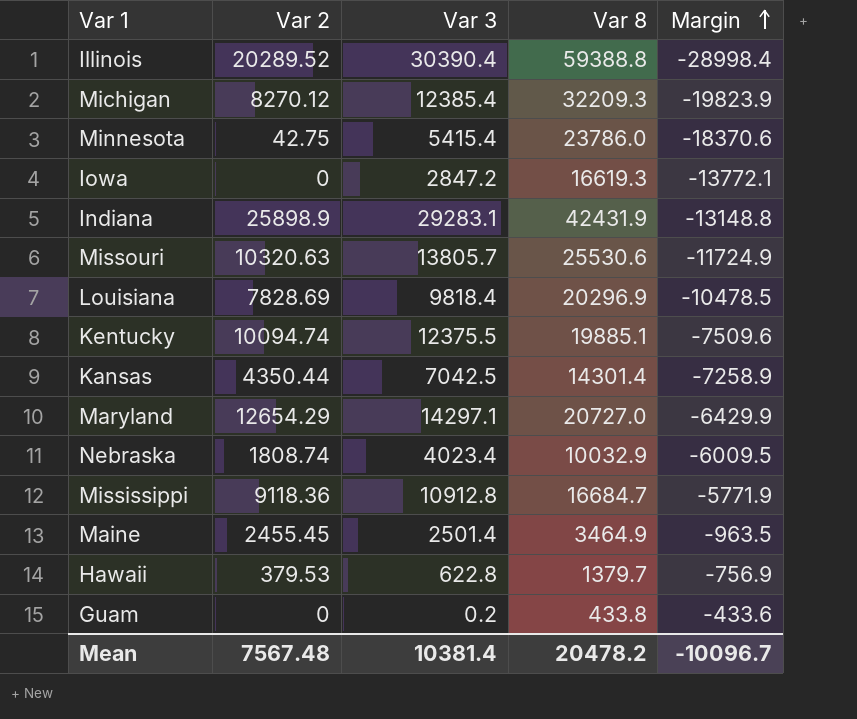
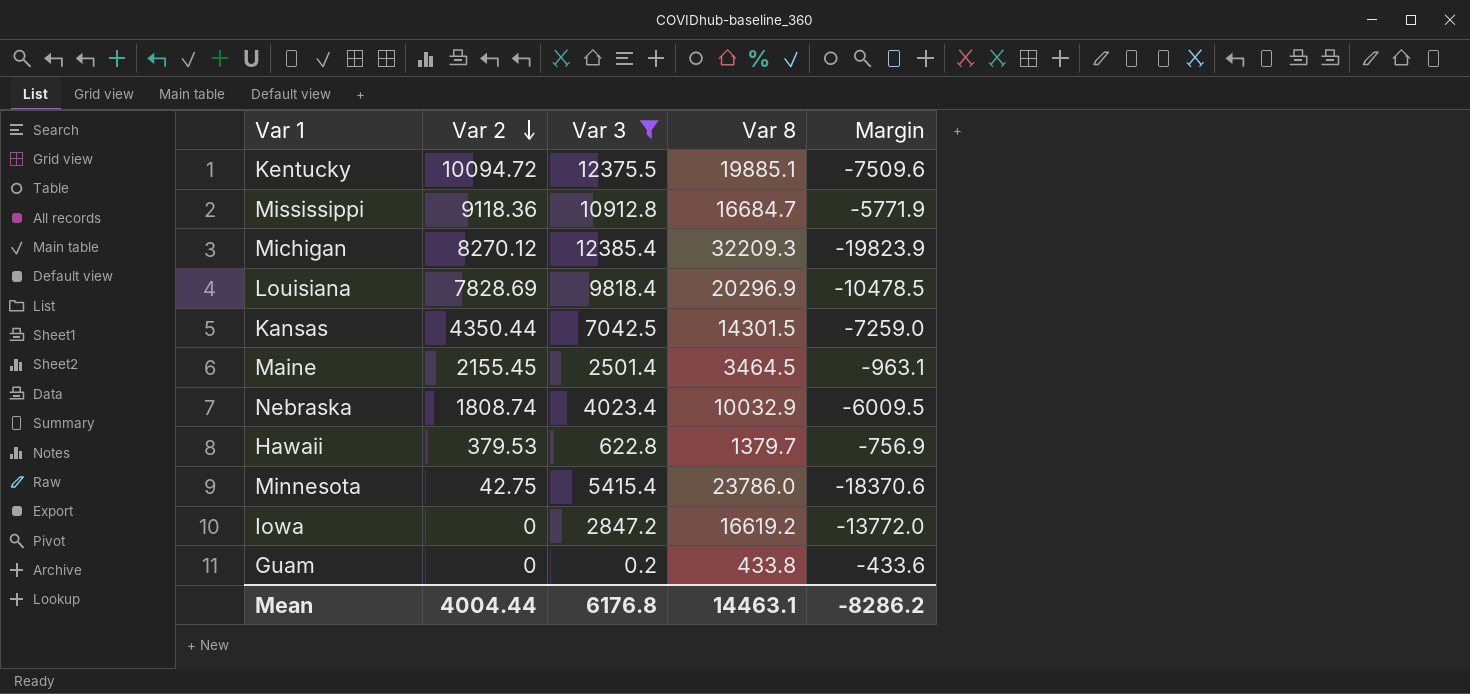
filter: none -> Var 3 <= 12385.4
row order: Margin ascending -> Var 2 descending
Kentucky | Var 2: 10094.74 -> 10094.72
Kansas | Var 8: 14301.4 -> 14301.5
Kansas | Margin: -7258.9 -> -7259.0
Maine | Var 2: 2455.45 -> 2155.45
Maine | Var 8: 3464.9 -> 3464.5
Maine | Margin: -963.5 -> -963.1
Iowa | Var 8: 16619.3 -> 16619.2
Iowa | Margin: -13772.1 -> -13772.0
Mean | Var 2: 7567.48 -> 4004.44
Mean | Var 3: 10381.4 -> 6176.8
Mean | Var 8: 20478.2 -> 14463.1
Mean | Margin: -10096.7 -> -8286.2

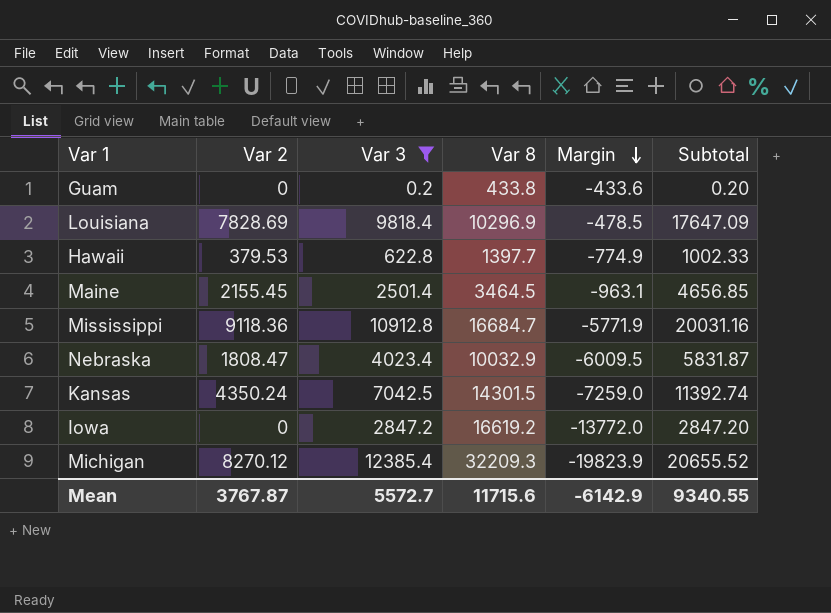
row order: Var 2 descending -> Margin descending
column Subtotal | formula: none -> [Var 2] + [Var 3]
row Kentucky: 10094.72 | 12375.5 | 19885.1 | -7509.6 -> none
row Minnesota: 42.75 | 5415.4 | 23786.0 | -18370.6 -> none
Louisiana | Var 8: 20296.9 -> 10296.9
Louisiana | Margin: -10478.5 -> -478.5
Hawaii | Var 8: 1379.7 -> 1397.7
Hawaii | Margin: -756.9 -> -774.9
Nebraska | Var 2: 1808.74 -> 1808.47
Kansas | Var 2: 4350.44 -> 4350.24
Mean | Var 2: 4004.44 -> 3767.87
Mean | Var 3: 6176.8 -> 5572.7
Mean | Var 8: 14463.1 -> 11715.6
Mean | Margin: -8286.2 -> -6142.9

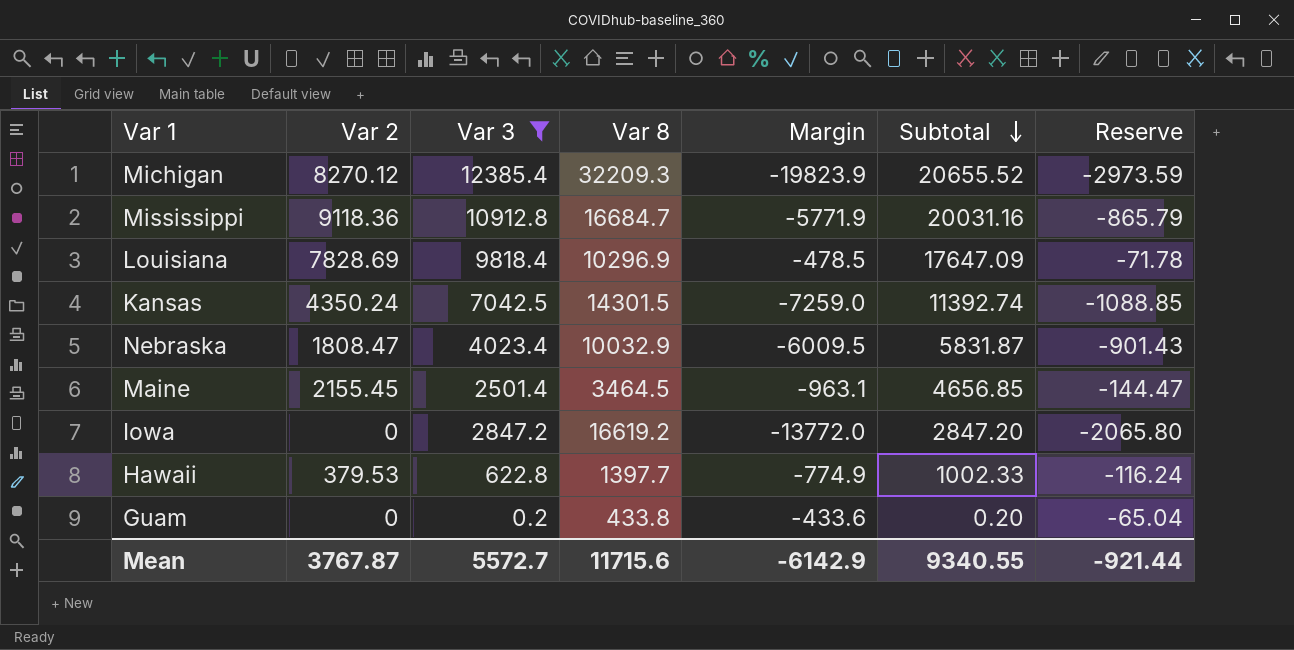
row order: Margin descending -> Subtotal descending
column Reserve | formula: none -> [Margin] * 0.15

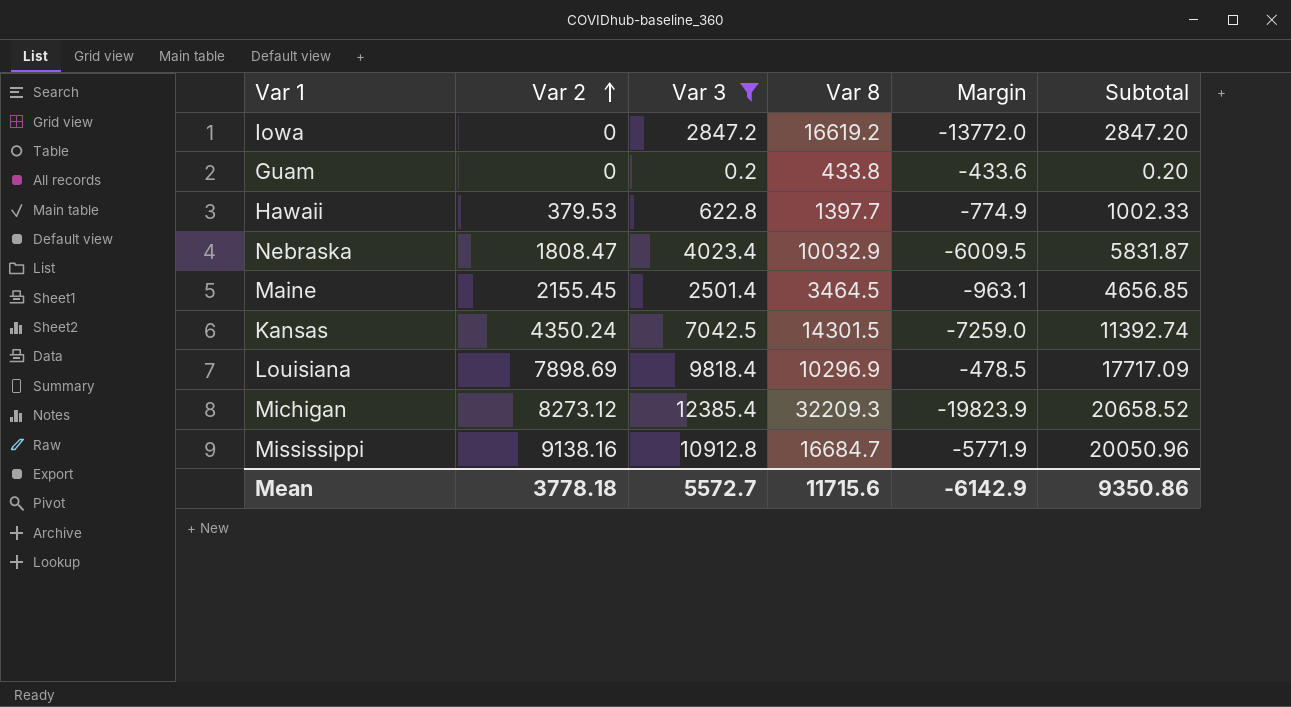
row order: Subtotal descending -> Var 2 ascending
column Reserve | formula: [Margin] * 0.15 -> none
Louisiana | Var 2: 7828.69 -> 7898.69
Louisiana | Subtotal: 17647.09 -> 17717.09
Michigan | Var 2: 8270.12 -> 8273.12
Michigan | Subtotal: 20655.52 -> 20658.52
Mississippi | Var 2: 9118.36 -> 9138.16
Mississippi | Subtotal: 20031.16 -> 20050.96
Mean | Var 2: 3767.87 -> 3778.18
Mean | Subtotal: 9340.55 -> 9350.86

